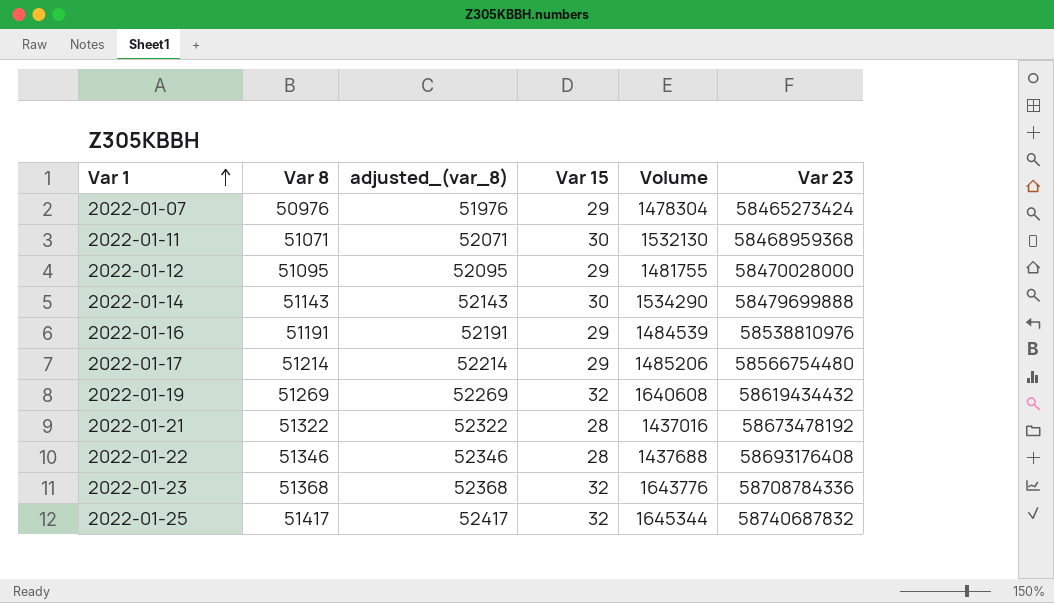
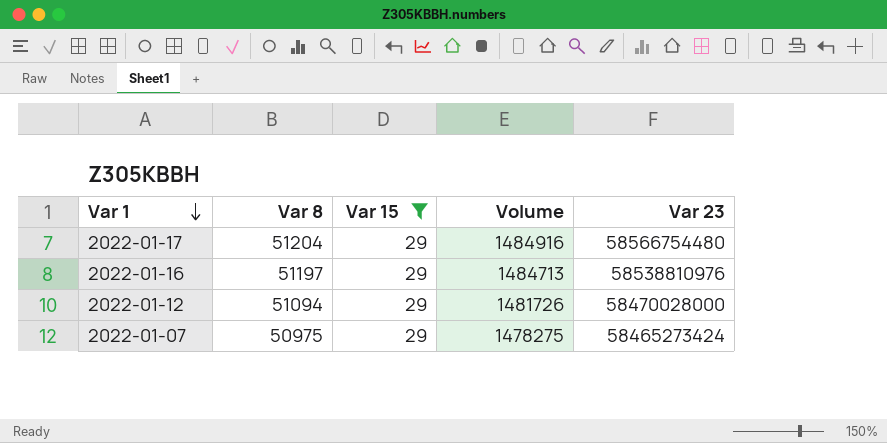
filter: none -> Var 15 = 29
row order: Var 1 ascending -> Var 1 descending
column adjusted_(var_8) | formula: [Var 8] + 1000 -> none
2022-01-17 | Var 8: 51214 -> 51204
2022-01-17 | Volume: 1485206 -> 1484916
2022-01-16 | Var 8: 51191 -> 51197
2022-01-16 | Volume: 1484539 -> 1484713
2022-01-12 | Var 8: 51095 -> 51094
2022-01-12 | Volume: 1481755 -> 1481726
2022-01-07 | Var 8: 50976 -> 50975
2022-01-07 | Volume: 1478304 -> 1478275

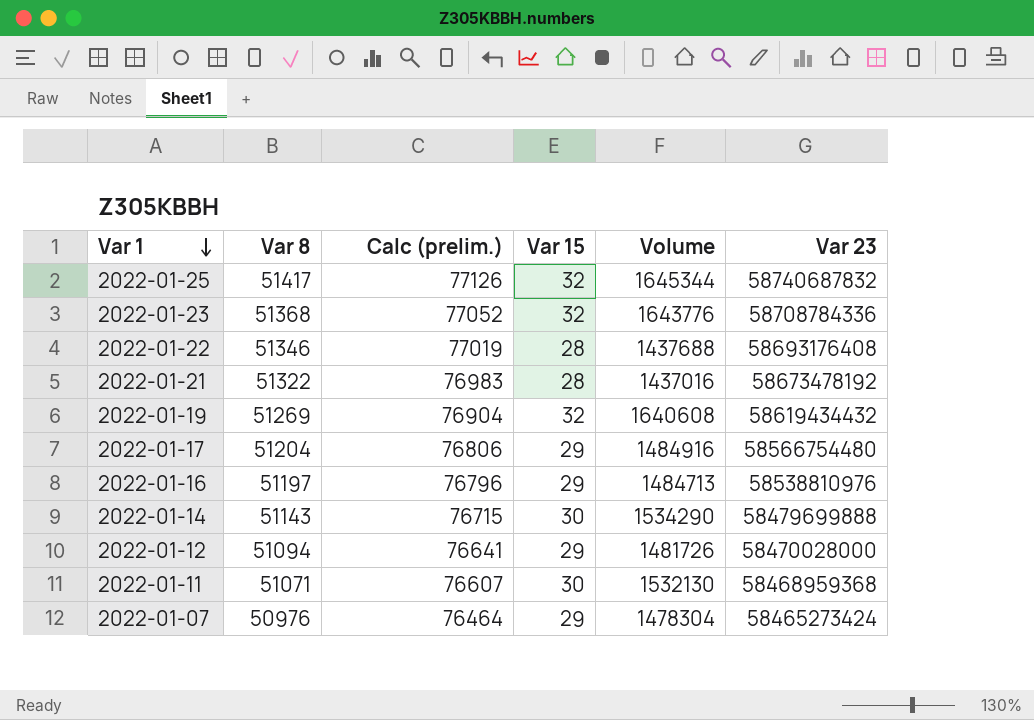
filter: Var 15 = 29 -> none
column Calc (prelim.) | formula: none -> [Var 8] * 1.5
2022-01-07 | Var 8: 50975 -> 50976
2022-01-07 | Volume: 1478275 -> 1478304

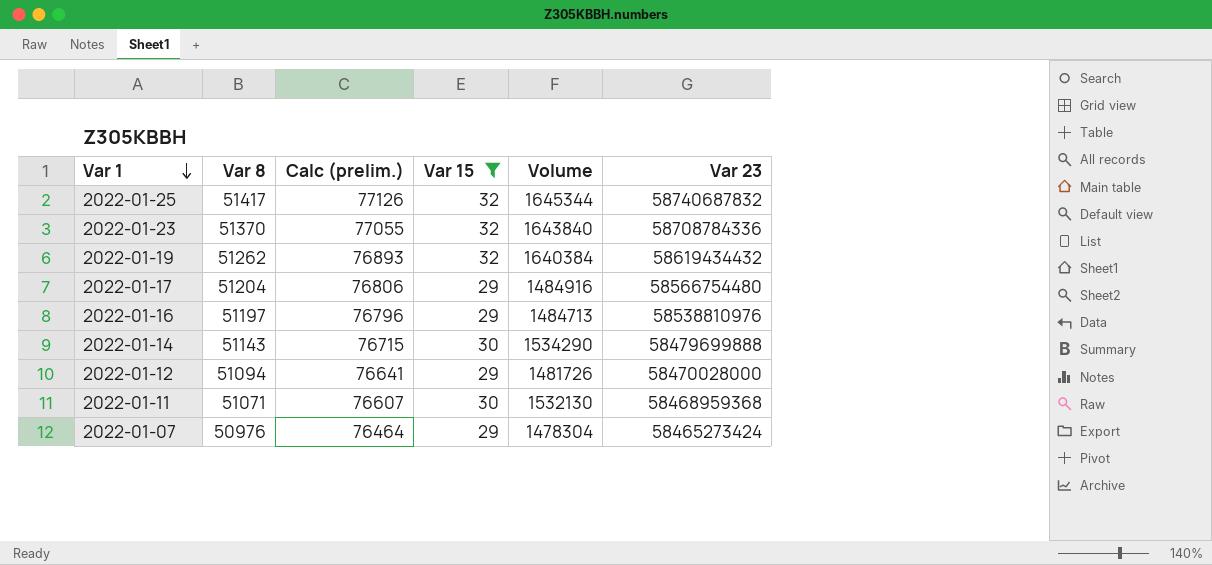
filter: none -> Var 15 != 28
2022-01-23 | Var 8: 51368 -> 51370
2022-01-23 | Calc (prelim.): 77052 -> 77055
2022-01-23 | Volume: 1643776 -> 1643840
2022-01-19 | Var 8: 51269 -> 51262
2022-01-19 | Calc (prelim.): 76904 -> 76893
2022-01-19 | Volume: 1640608 -> 1640384

